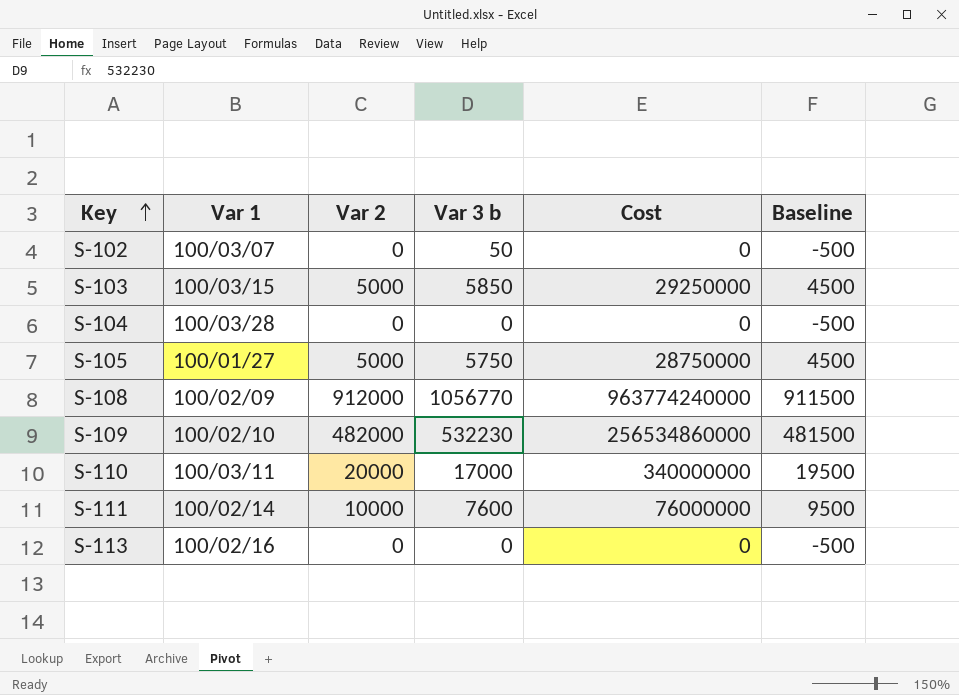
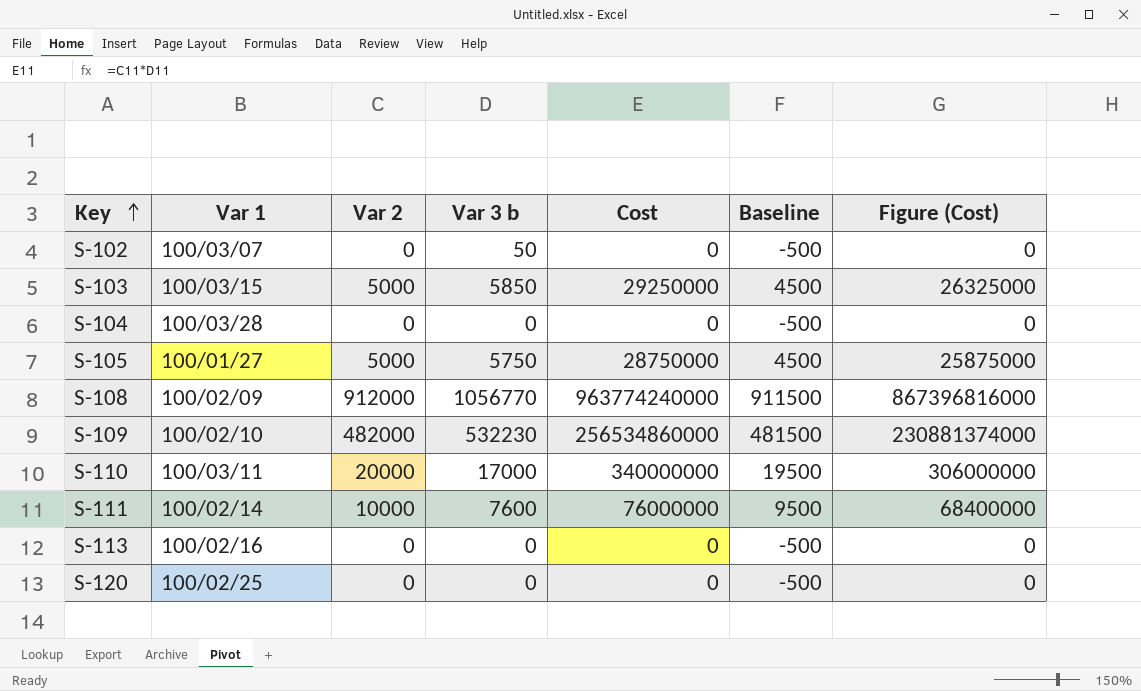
column Figure (Cost) | formula: none -> [Cost] * 0.9
row S-120: none -> 100/02/25 | 0 | 0 | 0 | -500 | 0

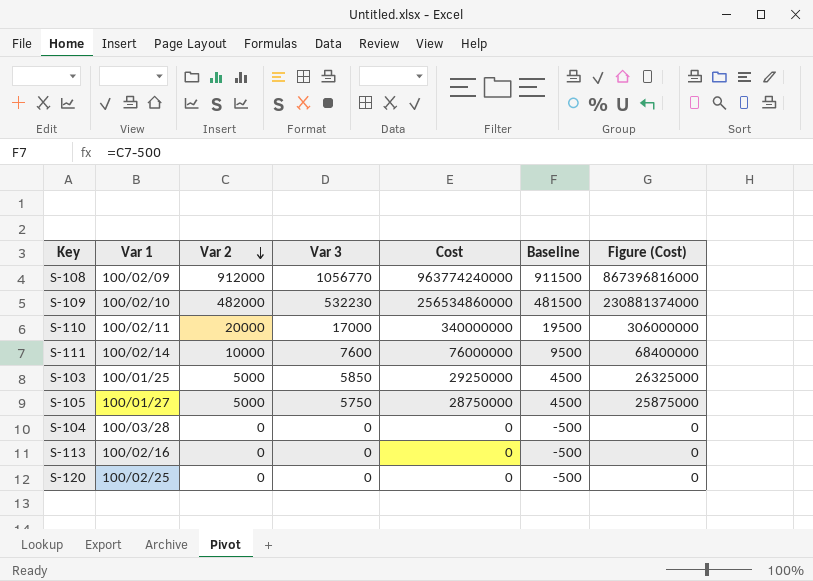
row order: Key ascending -> Var 2 descending
column name: Var 3 b -> Var 3
row S-102: 100/03/07 | 0 | 50 | 0 | -500 | 0 -> none
S-110 | Var 1: 100/03/11 -> 100/02/11
S-103 | Var 1: 100/03/15 -> 100/01/25

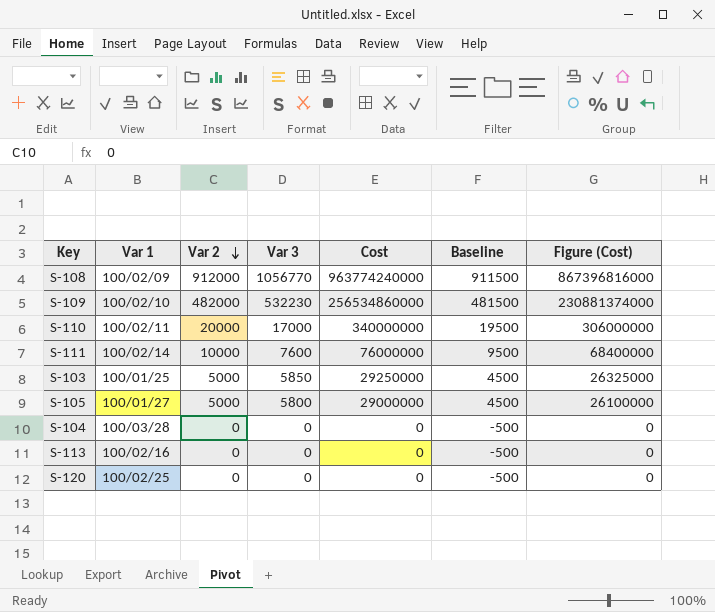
S-105 | Var 3: 5750 -> 5800
S-105 | Cost: 28750000 -> 29000000
S-105 | Figure (Cost): 25875000 -> 26100000

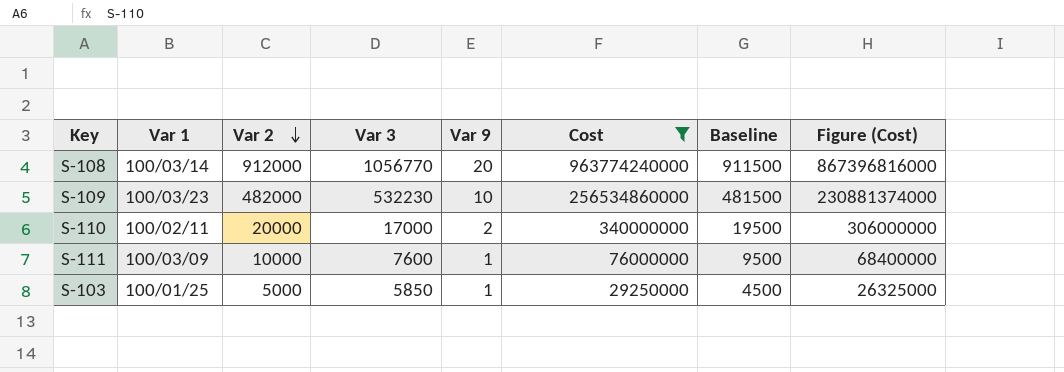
filter: none -> Cost >= 29250000
column Var 9 | position: none -> 5
S-108 | Var 1: 100/02/09 -> 100/03/14
S-109 | Var 1: 100/02/10 -> 100/03/23
S-111 | Var 1: 100/02/14 -> 100/03/09

